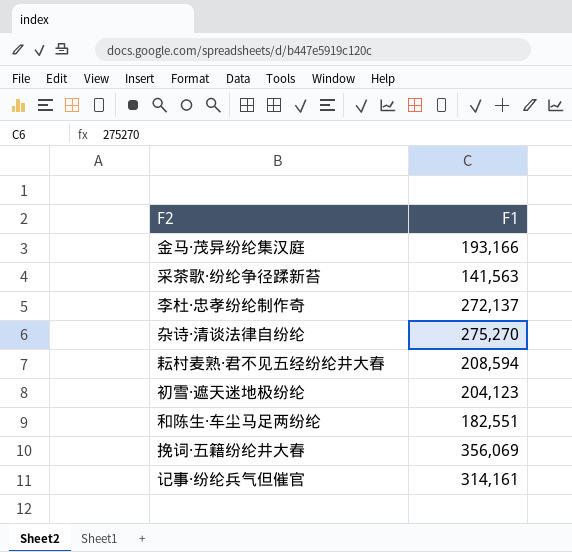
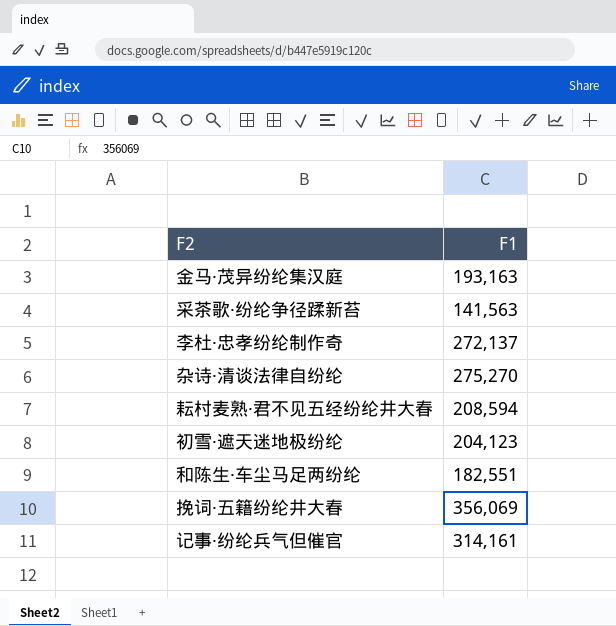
金马·茂异纷纶集汉庭 | F1: 193,166 -> 193,163

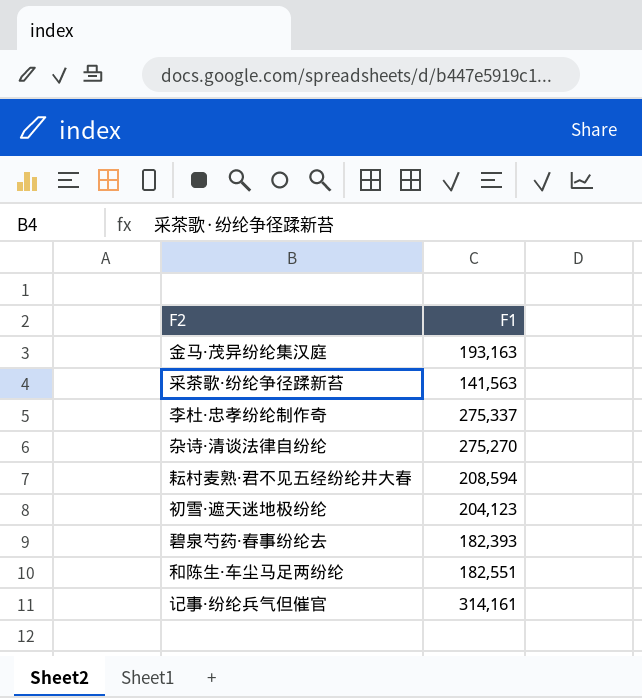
row 挽词·五籍纷纶井大春: 356,069 -> none
李杜·忠孝纷纶制作奇 | F1: 272,137 -> 275,337
row 碧泉芍药·春事纷纶去: none -> 182,393

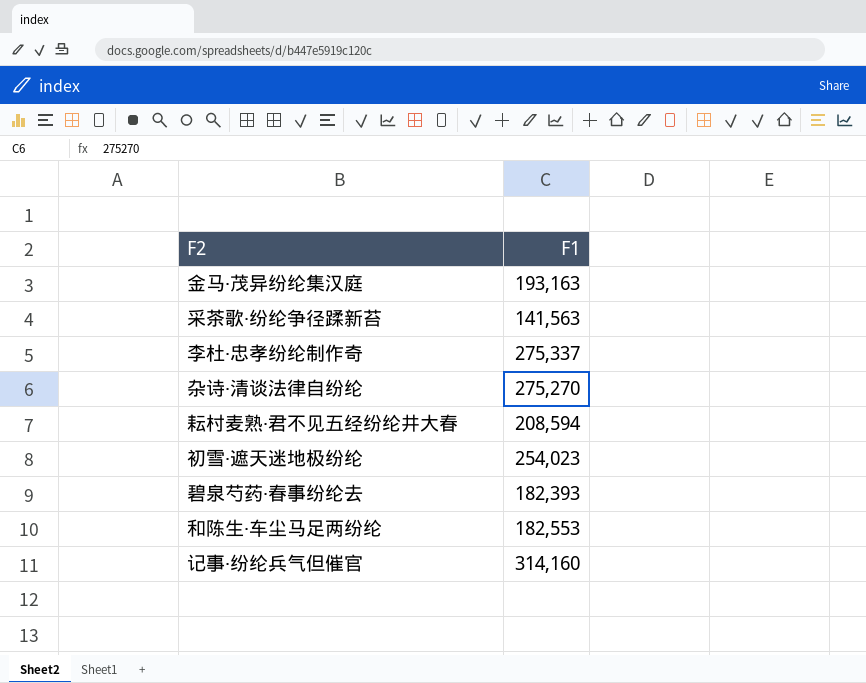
初雪·遮天迷地极纷纶 | F1: 204,123 -> 254,023
和陈生·车尘马足两纷纶 | F1: 182,551 -> 182,553
记事·纷纶兵气但催官 | F1: 314,161 -> 314,160

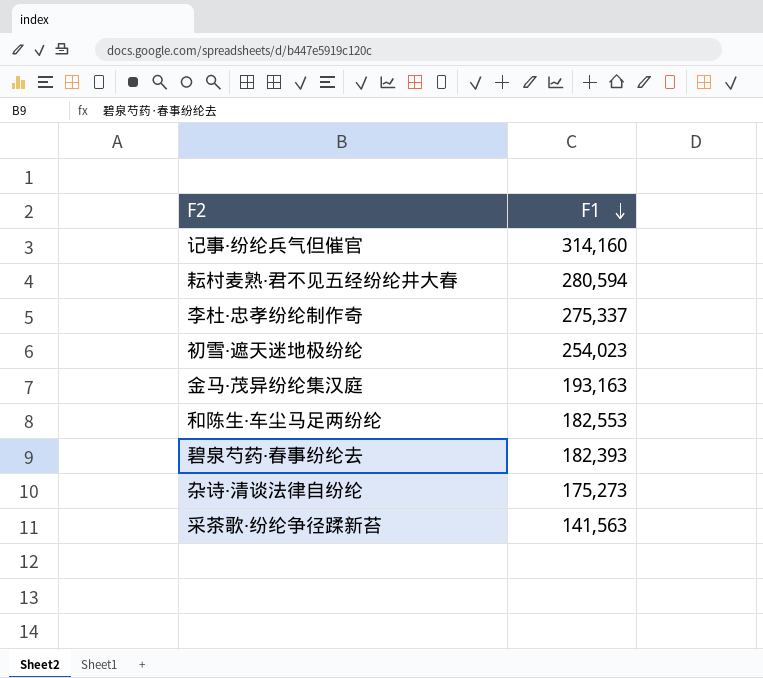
row order: none -> F1 descending
耘村麦熟·君不见五经纷纶井大春 | F1: 208,594 -> 280,594
杂诗·清谈法律自纷纶 | F1: 275,270 -> 175,273

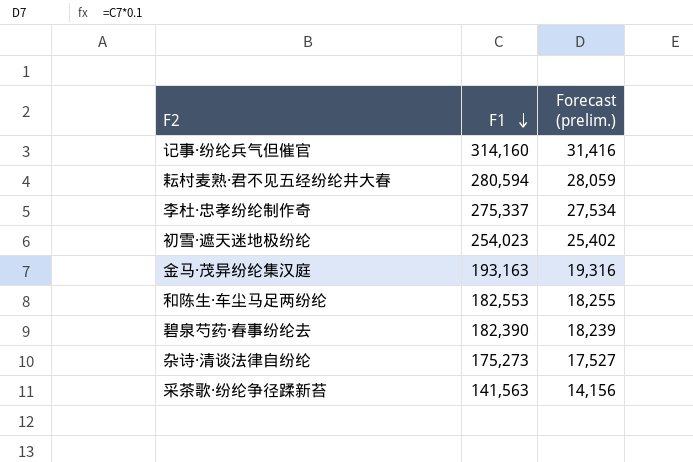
column Forecast (prelim.) | formula: none -> [F1] * 0.1
碧泉芍药·春事纷纶去 | F1: 182,393 -> 182,390

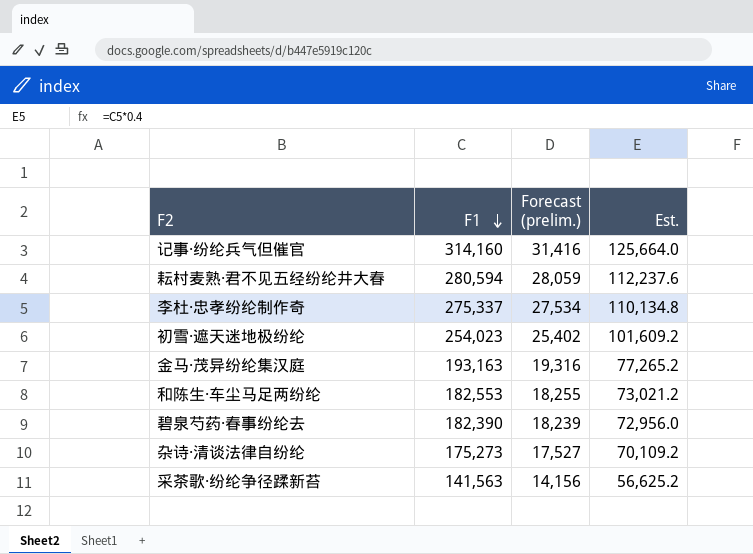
column Est. | formula: none -> [F1] * 0.4

